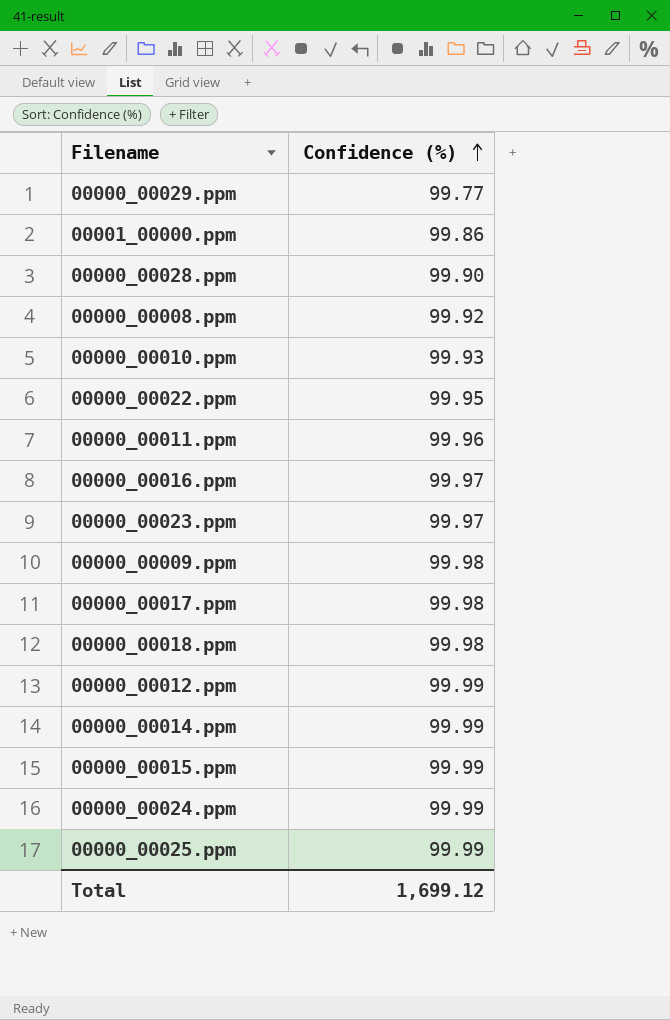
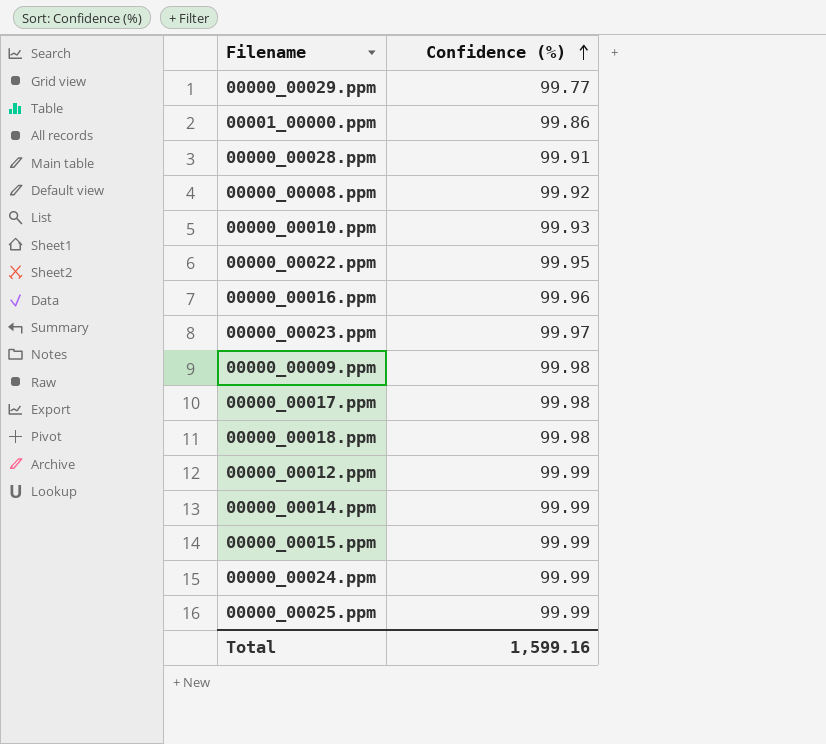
row 00000_00011.ppm: 99.96 -> none
00000_00028.ppm | Confidence (%): 99.90 -> 99.91
00000_00016.ppm | Confidence (%): 99.97 -> 99.96
Total | Confidence (%): 1,699.12 -> 1,599.16

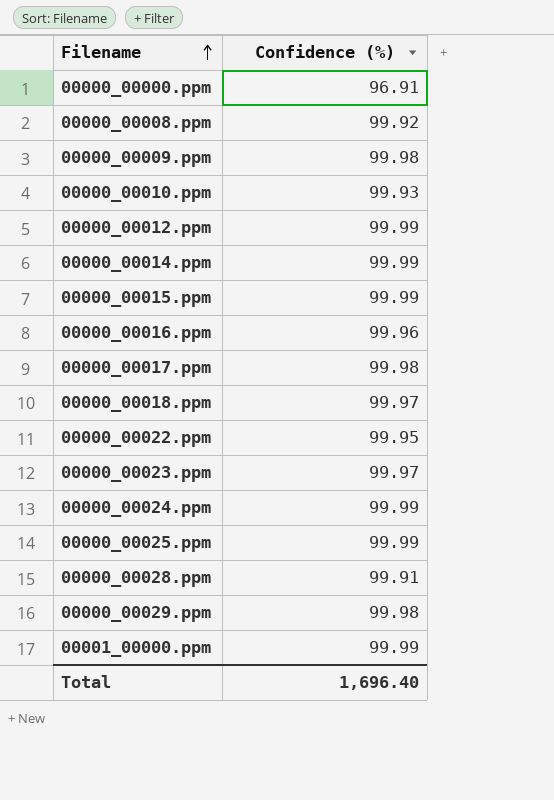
row order: Confidence (%) ascending -> Filename ascending
row 00000_00000.ppm: none -> 96.91
00000_00018.ppm | Confidence (%): 99.98 -> 99.97
00000_00029.ppm | Confidence (%): 99.77 -> 99.98
00001_00000.ppm | Confidence (%): 99.86 -> 99.99
Total | Confidence (%): 1,599.16 -> 1,696.40

